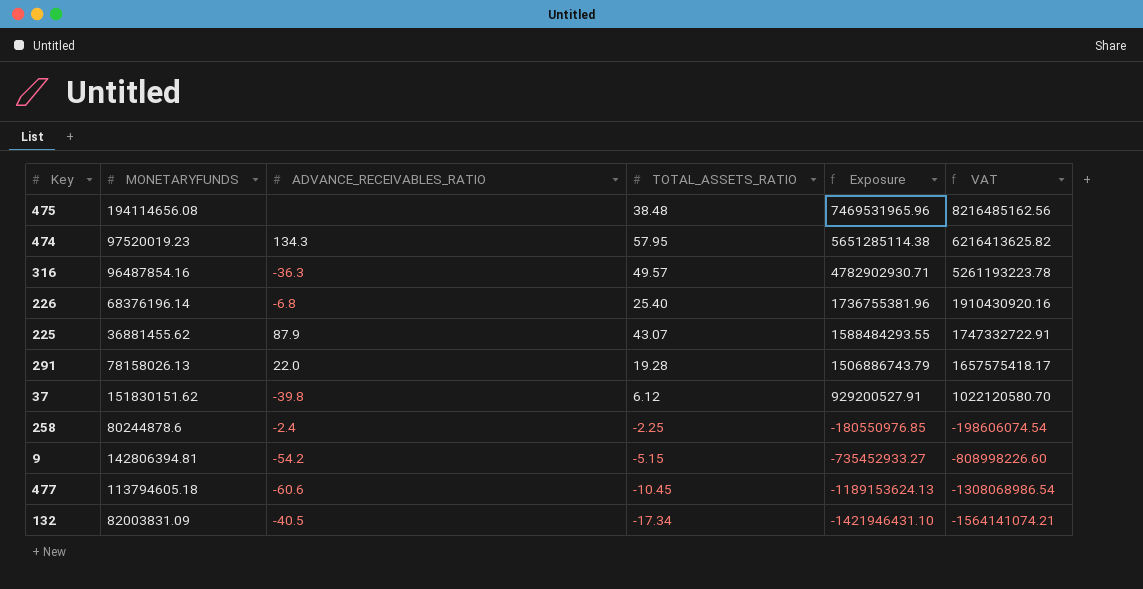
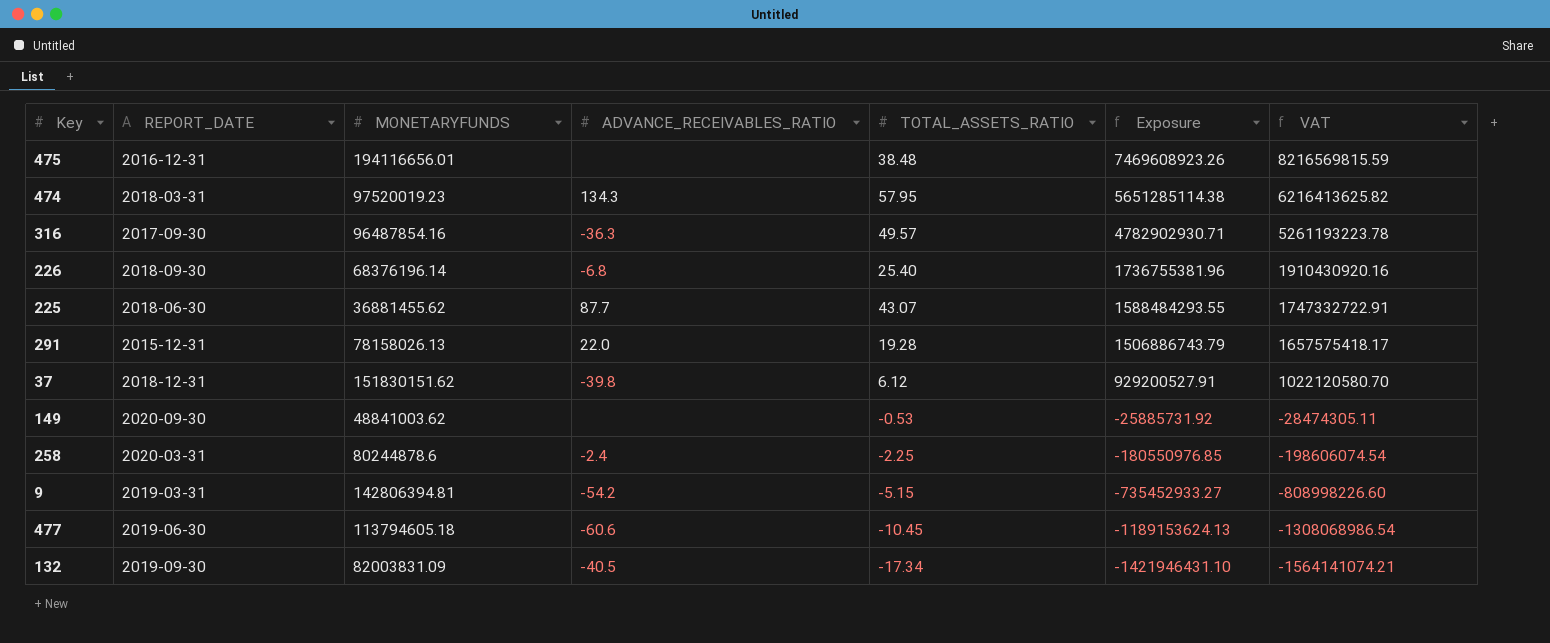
column REPORT_DATE | position: none -> 2
475 | MONETARYFUNDS: 194114656.08 -> 194116656.01
475 | Exposure: 7469531965.96 -> 7469608923.26
475 | VAT: 8216485162.56 -> 8216569815.59
225 | ADVANCE_RECEIVABLES_RATIO: 87.9 -> 87.7
row 149: none -> 2020-09-30 | 48841003.62 | none | -0.53 | -25885731.92 | -28474305.11

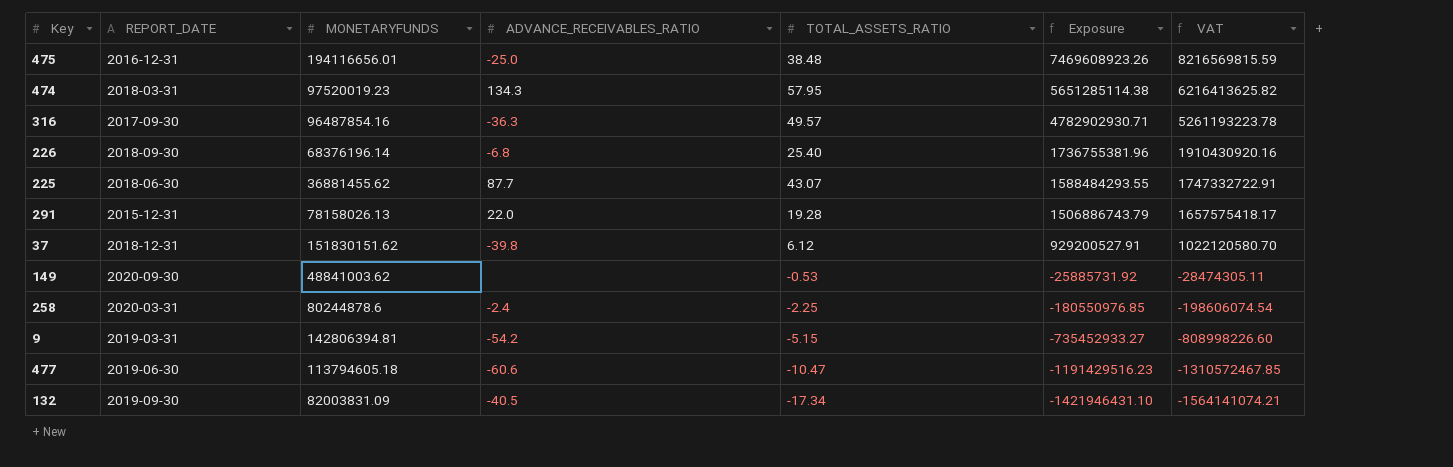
475 | ADVANCE_RECEIVABLES_RATIO: none -> -25.0
477 | TOTAL_ASSETS_RATIO: -10.45 -> -10.47
477 | Exposure: -1189153624.13 -> -1191429516.23
477 | VAT: -1308068986.54 -> -1310572467.85

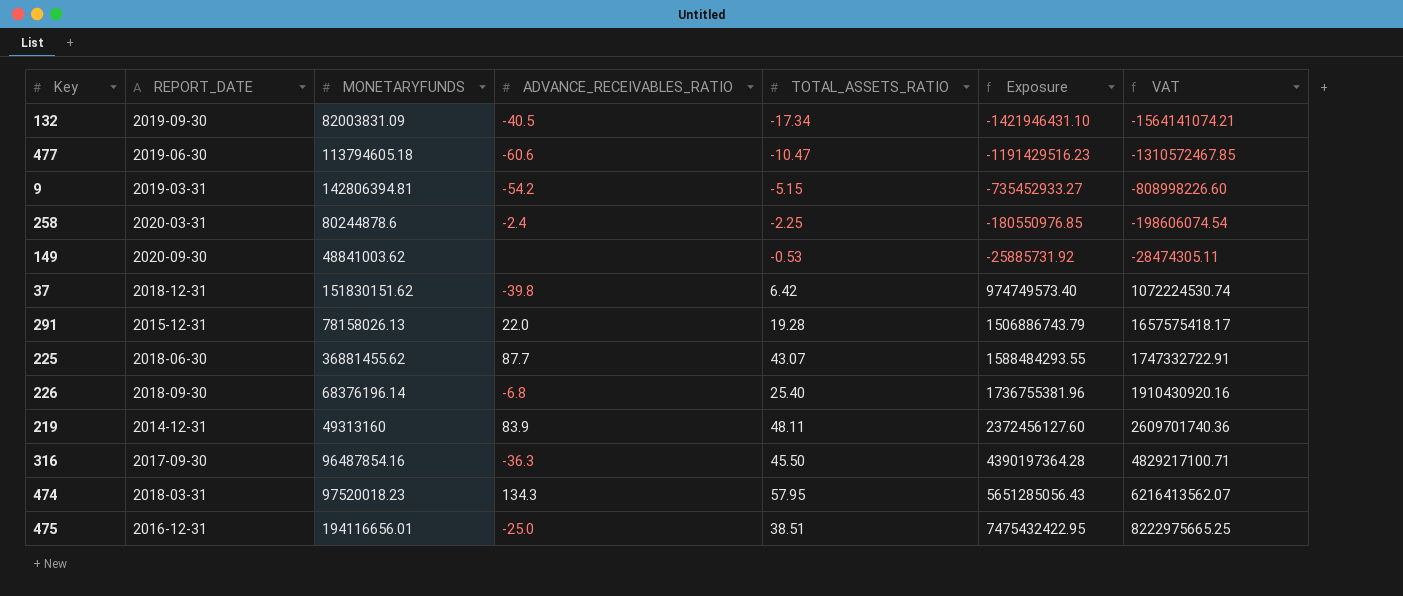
row order: Exposure descending -> Exposure ascending
37 | TOTAL_ASSETS_RATIO: 6.12 -> 6.42
37 | Exposure: 929200527.91 -> 974749573.40
37 | VAT: 1022120580.70 -> 1072224530.74
row 219: none -> 2014-12-31 | 49313160 | 83.9 | 48.11 | 2372456127.60 | 2609701740.36
316 | TOTAL_ASSETS_RATIO: 49.57 -> 45.50
316 | Exposure: 4782902930.71 -> 4390197364.28
316 | VAT: 5261193223.78 -> 4829217100.71
474 | MONETARYFUNDS: 97520019.23 -> 97520018.23
474 | Exposure: 5651285114.38 -> 5651285056.43
474 | VAT: 6216413625.82 -> 6216413562.07
475 | TOTAL_ASSETS_RATIO: 38.48 -> 38.51
475 | Exposure: 7469608923.26 -> 7475432422.95
475 | VAT: 8216569815.59 -> 8222975665.25

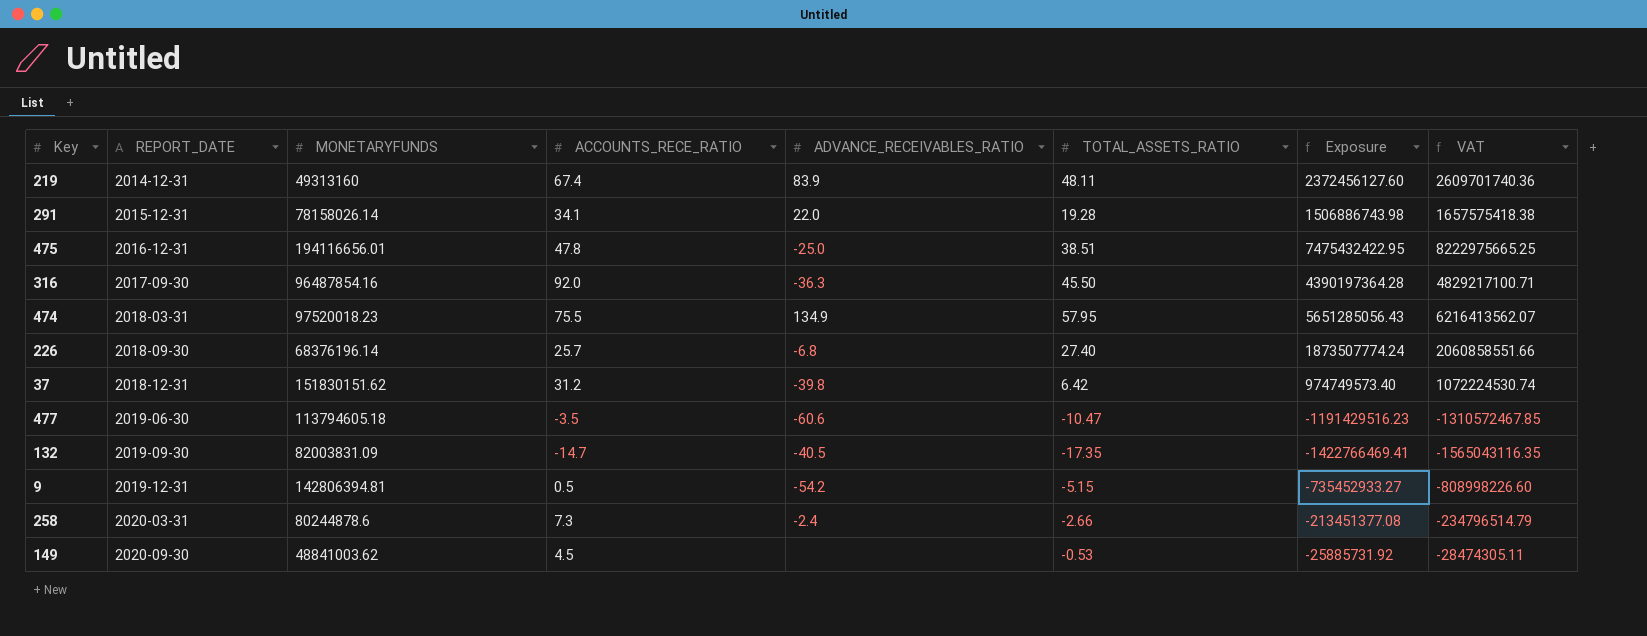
row order: Exposure ascending -> REPORT_DATE ascending
column ACCOUNTS_RECE_RATIO | position: none -> 4
row 225: 2018-06-30 | 36881455.62 | 87.7 | 43.07 | 1588484293.55 | 1747332722.91 -> none
291 | MONETARYFUNDS: 78158026.13 -> 78158026.14
291 | Exposure: 1506886743.79 -> 1506886743.98
291 | VAT: 1657575418.17 -> 1657575418.38
474 | ADVANCE_RECEIVABLES_RATIO: 134.3 -> 134.9
226 | TOTAL_ASSETS_RATIO: 25.40 -> 27.40
226 | Exposure: 1736755381.96 -> 1873507774.24
226 | VAT: 1910430920.16 -> 2060858551.66
132 | TOTAL_ASSETS_RATIO: -17.34 -> -17.35
132 | Exposure: -1421946431.10 -> -1422766469.41
132 | VAT: -1564141074.21 -> -1565043116.35
9 | REPORT_DATE: 2019-03-31 -> 2019-12-31
258 | TOTAL_ASSETS_RATIO: -2.25 -> -2.66
258 | Exposure: -180550976.85 -> -213451377.08
258 | VAT: -198606074.54 -> -234796514.79

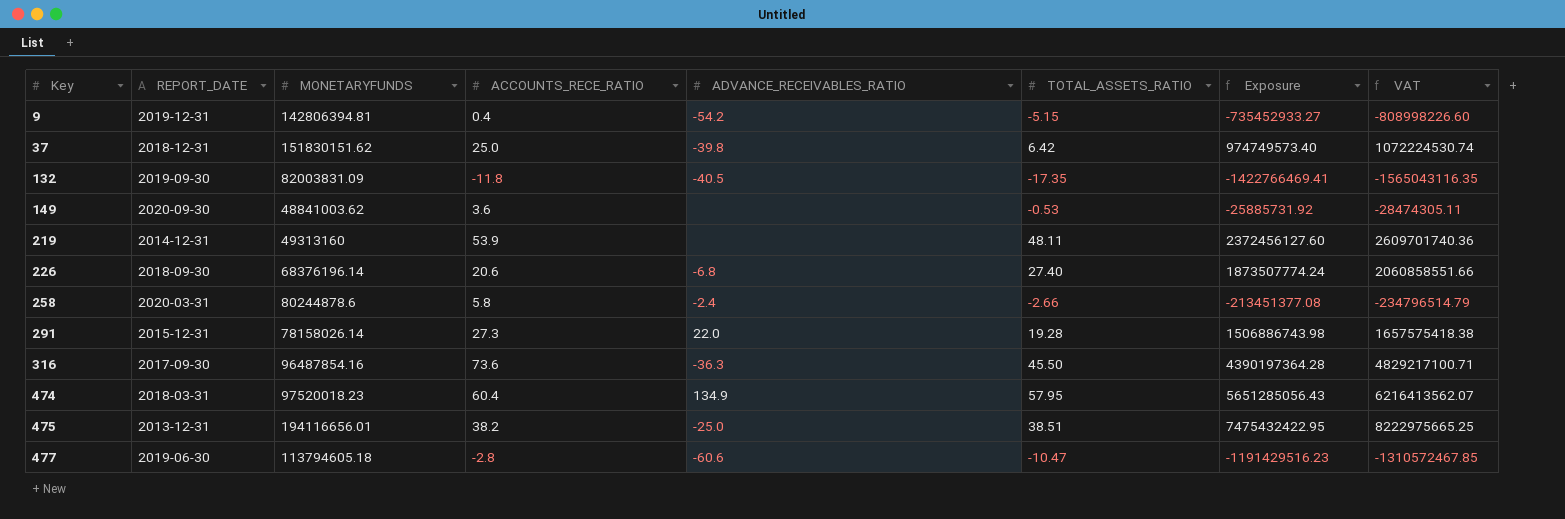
row order: REPORT_DATE ascending -> Key ascending
9 | ACCOUNTS_RECE_RATIO: 0.5 -> 0.4
37 | ACCOUNTS_RECE_RATIO: 31.2 -> 25.0
132 | ACCOUNTS_RECE_RATIO: -14.7 -> -11.8
149 | ACCOUNTS_RECE_RATIO: 4.5 -> 3.6
219 | ACCOUNTS_RECE_RATIO: 67.4 -> 53.9
219 | ADVANCE_RECEIVABLES_RATIO: 83.9 -> none
226 | ACCOUNTS_RECE_RATIO: 25.7 -> 20.6
258 | ACCOUNTS_RECE_RATIO: 7.3 -> 5.8
291 | ACCOUNTS_RECE_RATIO: 34.1 -> 27.3
316 | ACCOUNTS_RECE_RATIO: 92.0 -> 73.6
474 | ACCOUNTS_RECE_RATIO: 75.5 -> 60.4
475 | REPORT_DATE: 2016-12-31 -> 2013-12-31
475 | ACCOUNTS_RECE_RATIO: 47.8 -> 38.2
477 | ACCOUNTS_RECE_RATIO: -3.5 -> -2.8

